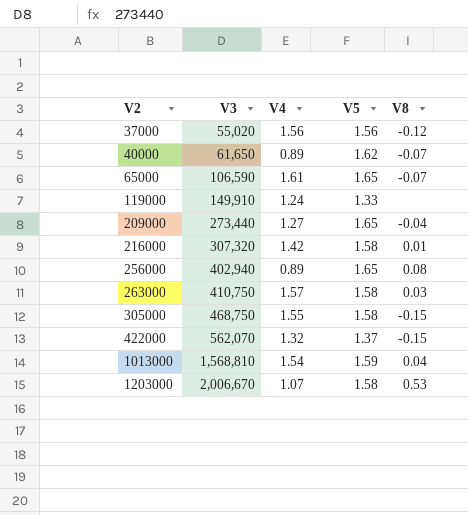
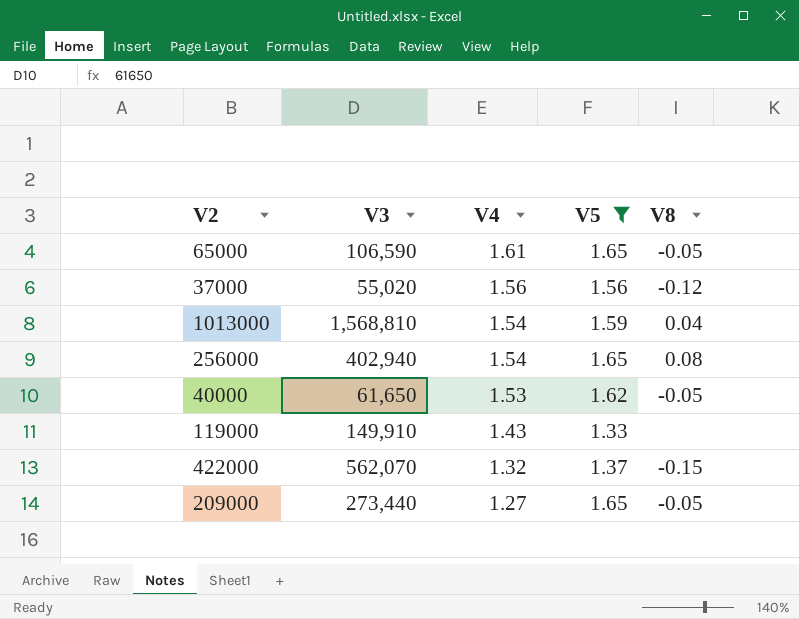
filter: none -> V5 != 1.58
row order: V2 ascending -> V4 descending
65000 | V8: -0.07 -> -0.05
256000 | V4: 0.89 -> 1.54
40000 | V4: 0.89 -> 1.53
40000 | V8: -0.07 -> -0.05
119000 | V4: 1.24 -> 1.43
209000 | V8: -0.04 -> -0.05

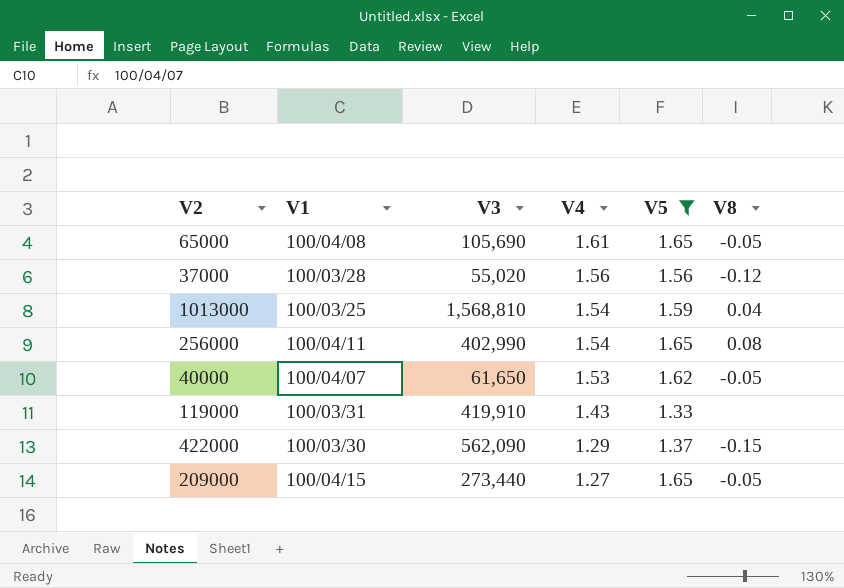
column V1 | position: none -> 2
65000 | V3: 106,590 -> 105,690
256000 | V3: 402,940 -> 402,990
119000 | V3: 149,910 -> 419,910
422000 | V3: 562,070 -> 562,090
422000 | V4: 1.32 -> 1.29

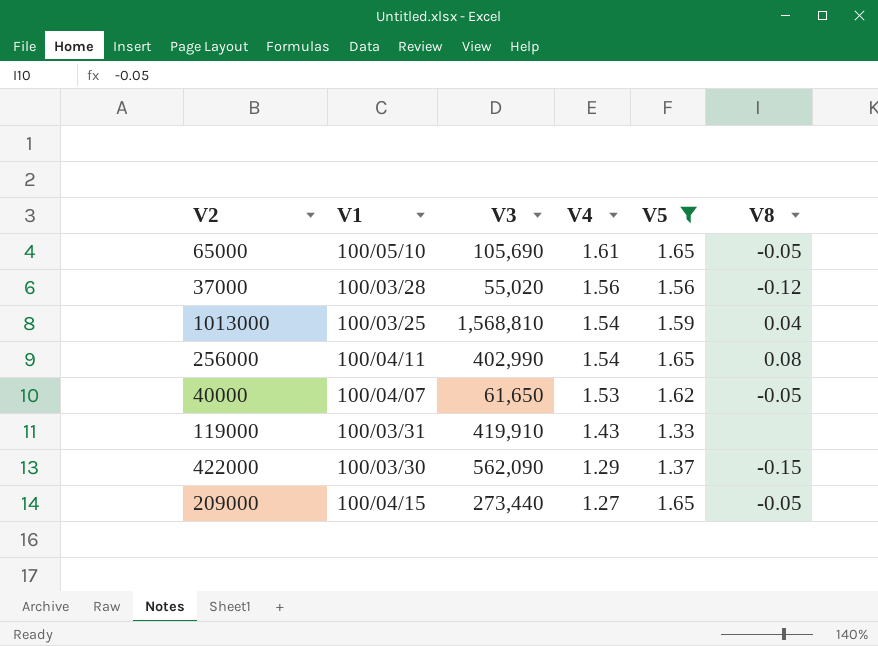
65000 | V1: 100/04/08 -> 100/05/10

